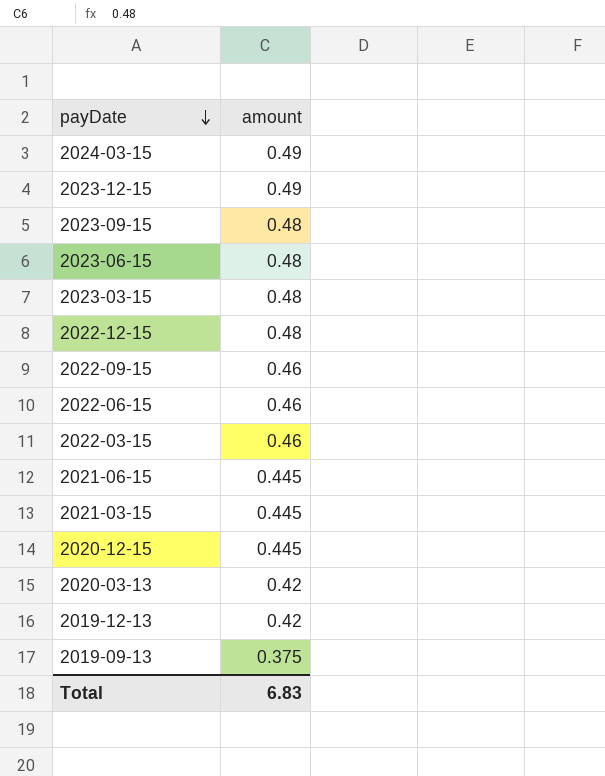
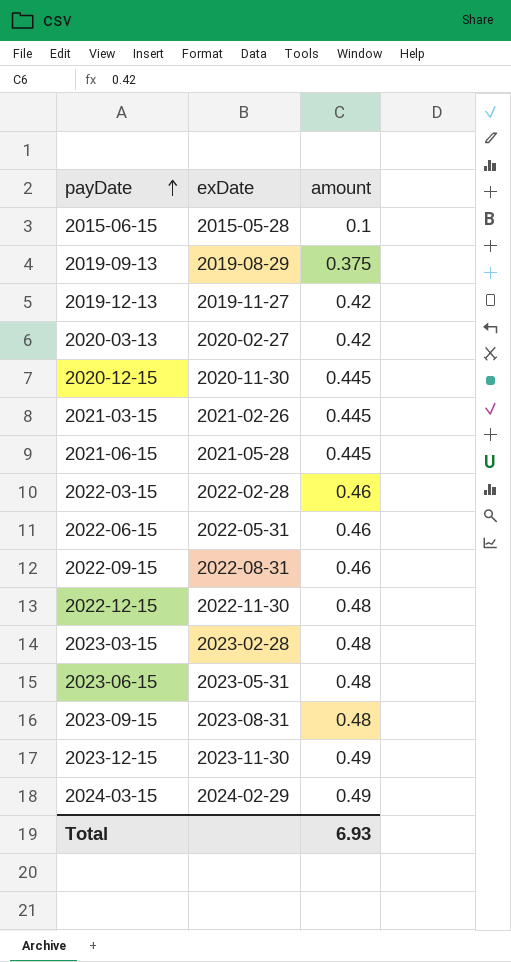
row order: payDate descending -> payDate ascending
column exDate | position: none -> 2
row 2015-06-15: none -> 2015-05-28 | 0.1
Total | amount: 6.83 -> 6.93

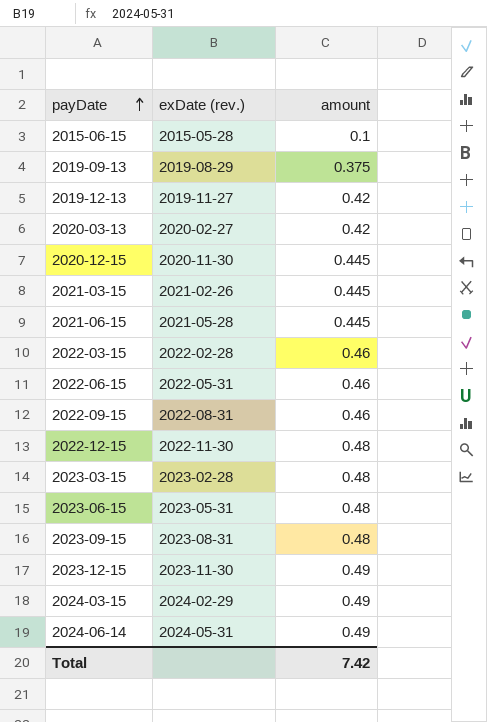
column name: exDate -> exDate (rev.)
row 2024-06-14: none -> 2024-05-31 | 0.49
Total | amount: 6.93 -> 7.42

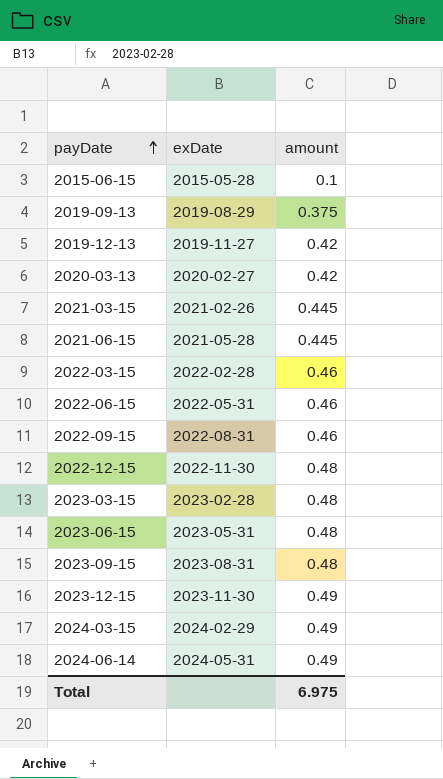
column name: exDate (rev.) -> exDate
row 2020-12-15: 2020-11-30 | 0.445 -> none
Total | amount: 7.42 -> 6.975

